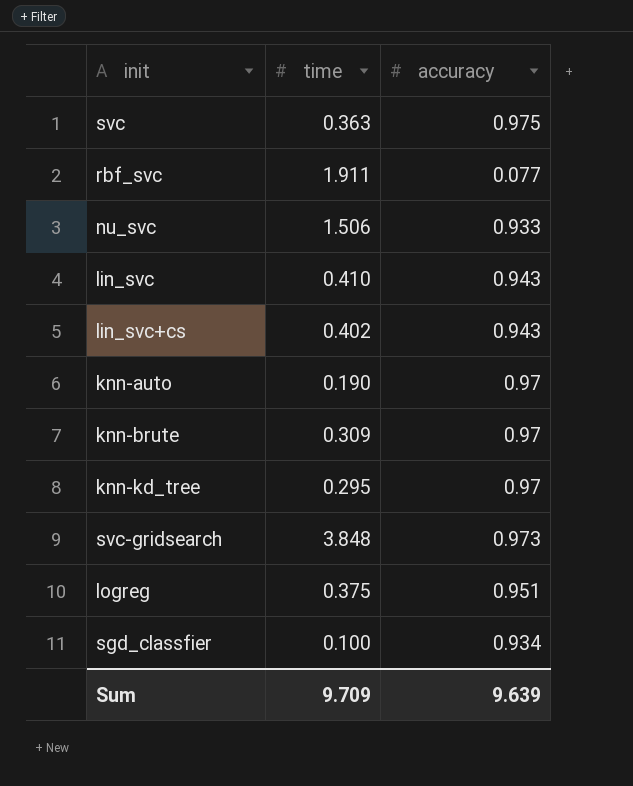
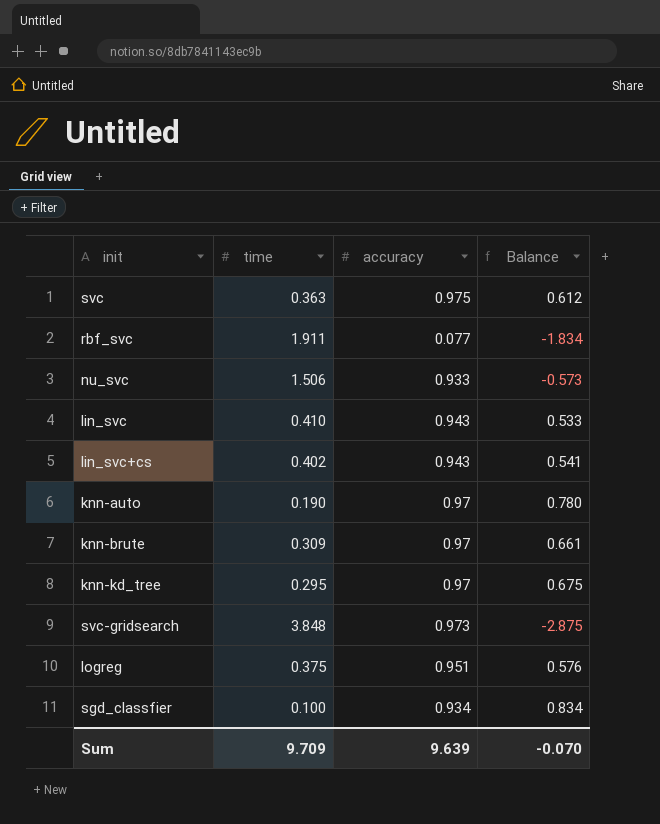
column Balance | formula: none -> [accuracy] - [time]

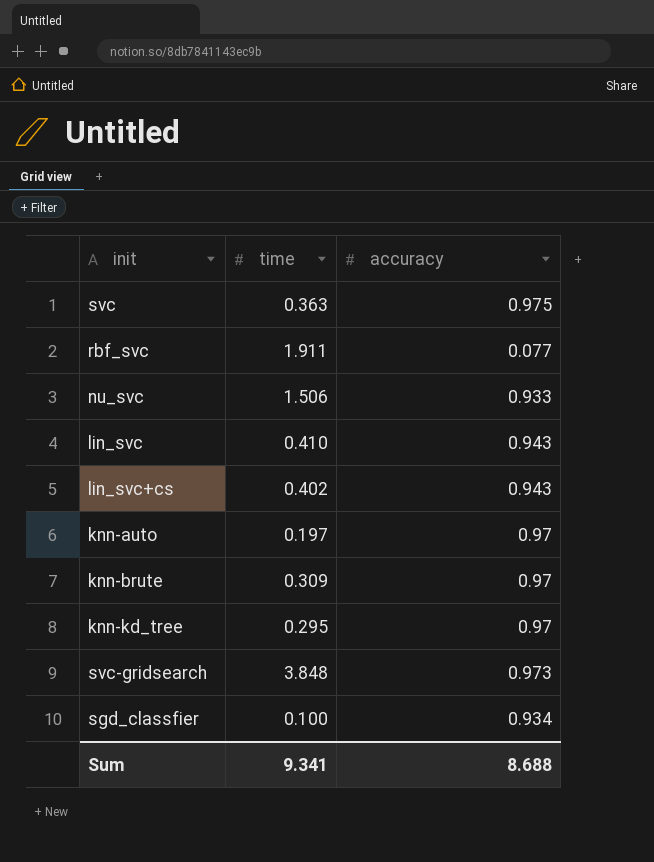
column Balance | formula: [accuracy] - [time] -> none
row logreg: 0.375 | 0.951 | 0.576 -> none
knn-auto | time: 0.190 -> 0.197
Sum | time: 9.709 -> 9.341
Sum | accuracy: 9.639 -> 8.688

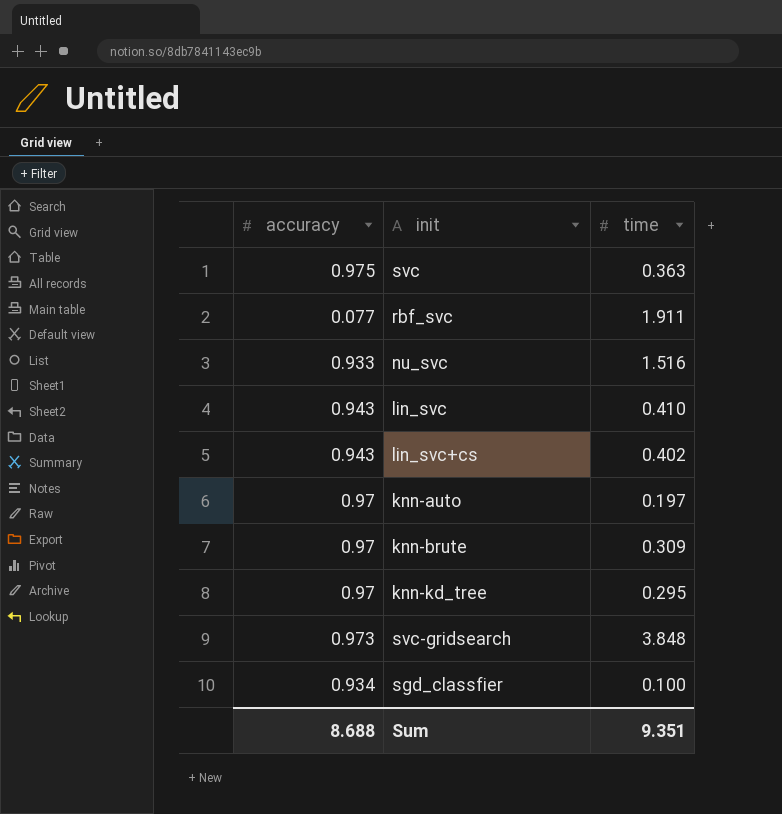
column accuracy | position: 3 -> 1
nu_svc | time: 1.506 -> 1.516
Sum | time: 9.341 -> 9.351

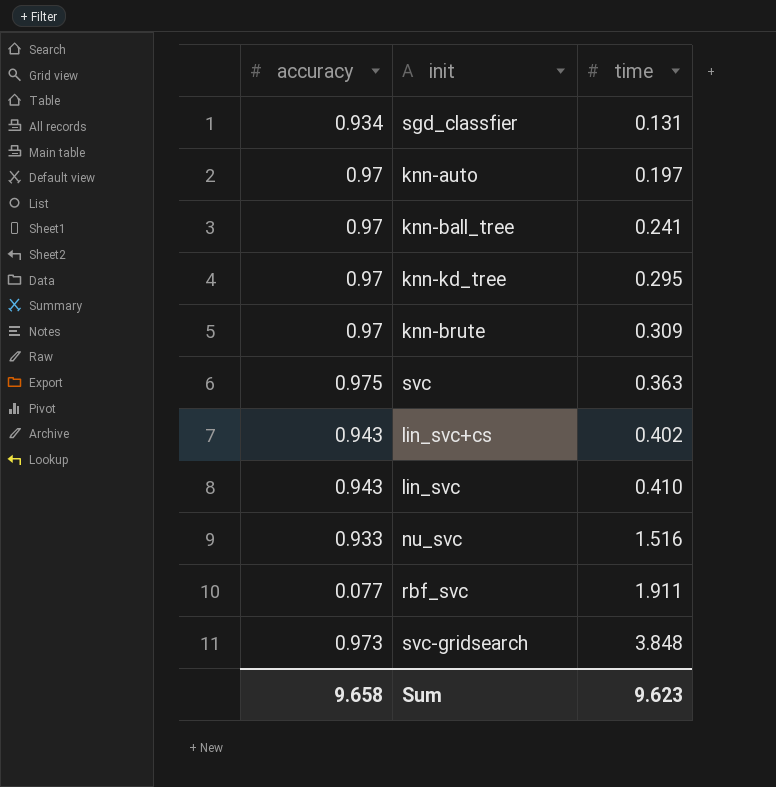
row order: none -> time ascending
sgd_classfier | time: 0.100 -> 0.131
row knn-ball_tree: none -> 0.97 | 0.241
Sum | accuracy: 8.688 -> 9.658
Sum | time: 9.351 -> 9.623

